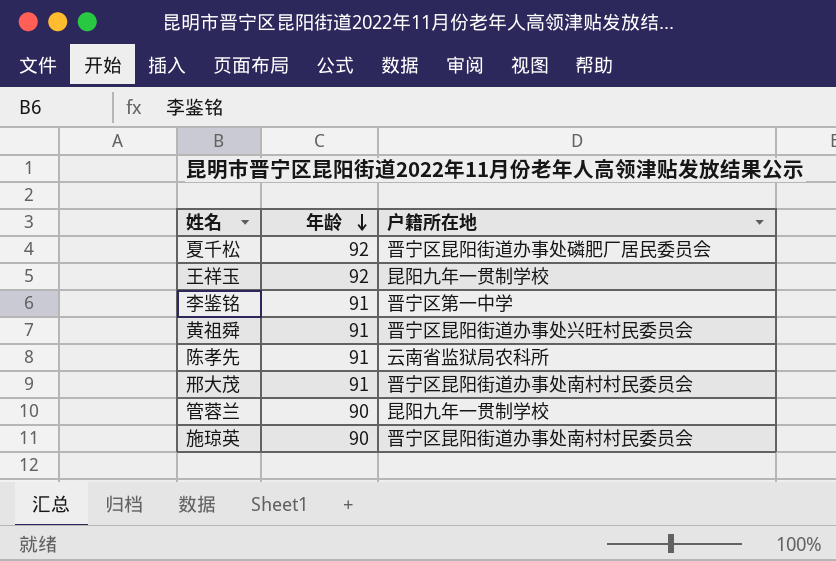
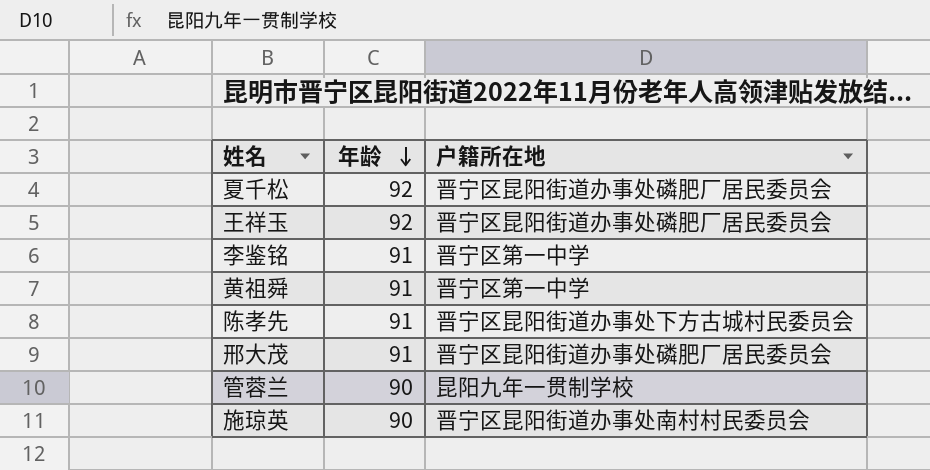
王祥玉 | 户籍所在地: 昆阳九年一贯制学校 -> 晋宁区昆阳街道办事处磷肥厂居民委员会
黄祖舜 | 户籍所在地: 晋宁区昆阳街道办事处兴旺村民委员会 -> 晋宁区第一中学
陈孝先 | 户籍所在地: 云南省监狱局农科所 -> 晋宁区昆阳街道办事处下方古城村民委员会
邢大茂 | 户籍所在地: 晋宁区昆阳街道办事处南村村民委员会 -> 晋宁区昆阳街道办事处磷肥厂居民委员会

